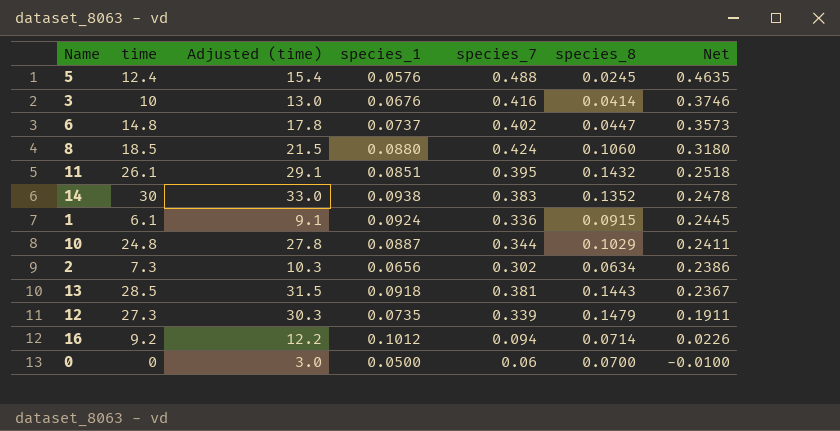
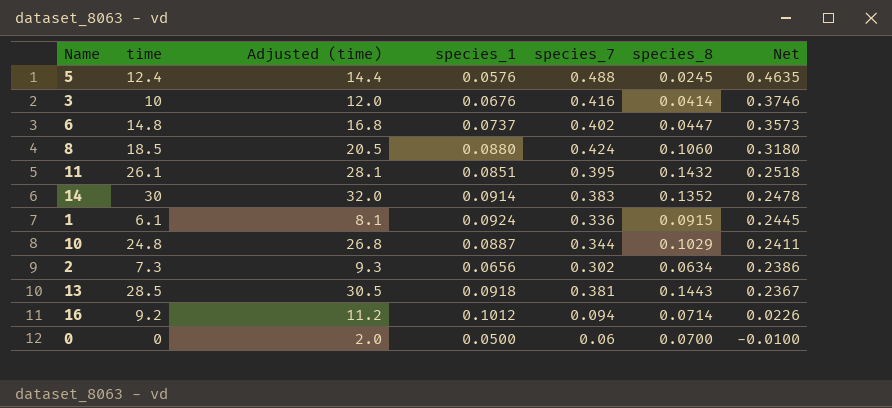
column Adjusted (time) | formula: [time] + 3 -> [time] + 2
row 12: 27.3 | 30.3 | 0.0735 | 0.339 | 0.1479 | 0.1911 -> none
14 | species_1: 0.0938 -> 0.0914

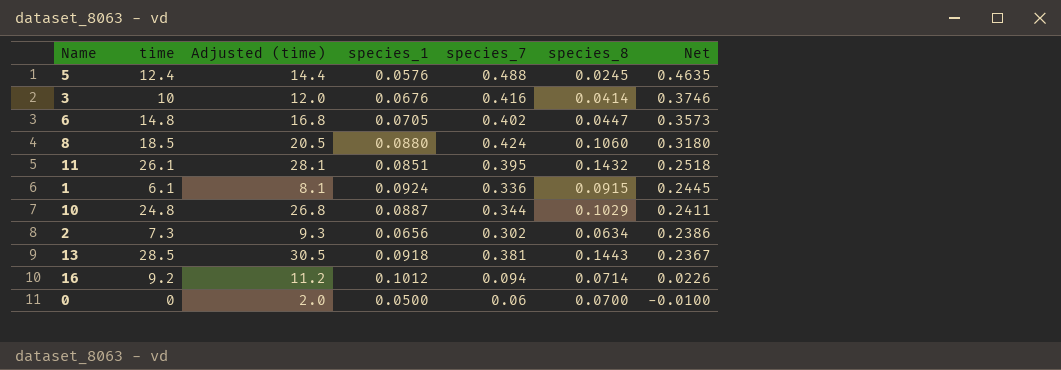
row 14: 30 | 32.0 | 0.0914 | 0.383 | 0.1352 | 0.2478 -> none
6 | species_1: 0.0737 -> 0.0705

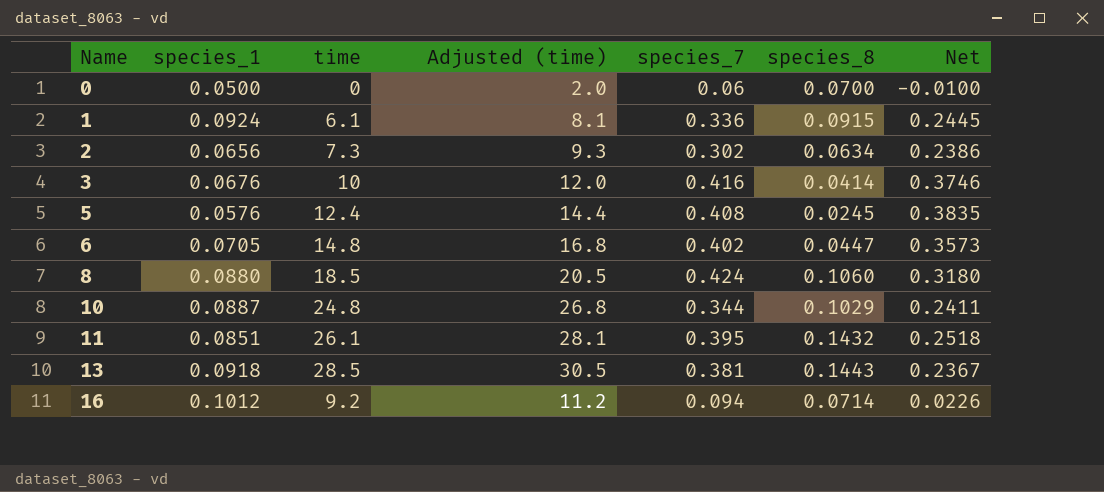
row order: Net descending -> Name ascending
column species_1 | position: 4 -> 2
5 | species_7: 0.488 -> 0.408
5 | Net: 0.4635 -> 0.3835

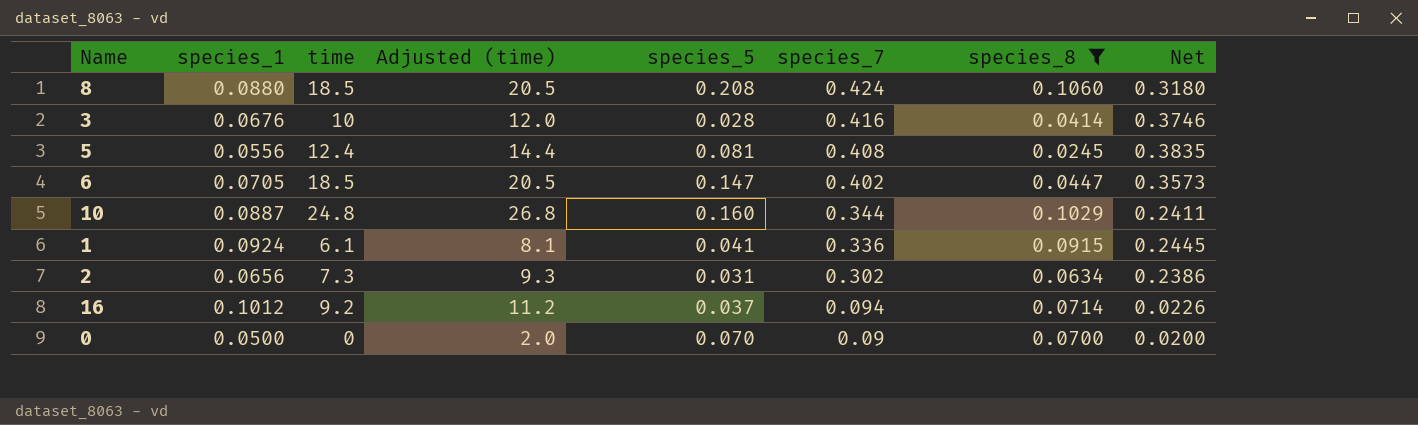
filter: none -> species_8 <= 0.1060
row order: Name ascending -> species_7 descending
column species_5 | position: none -> 5
5 | species_1: 0.0576 -> 0.0556
6 | time: 14.8 -> 18.5
6 | Adjusted (time): 16.8 -> 20.5
0 | species_7: 0.06 -> 0.09
0 | Net: -0.0100 -> 0.0200

